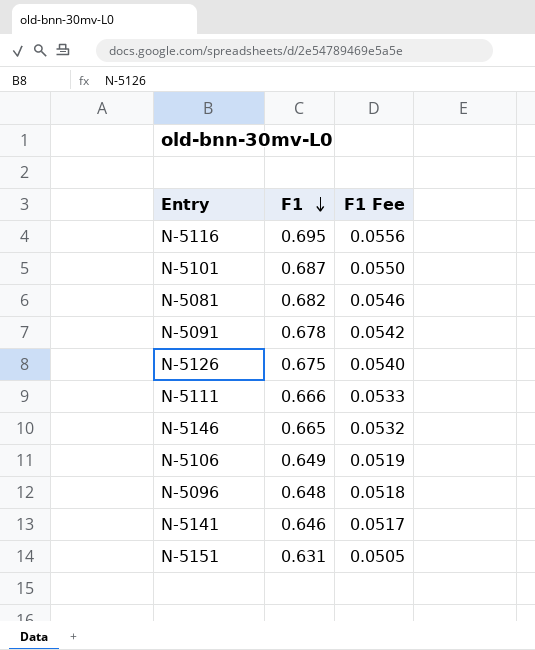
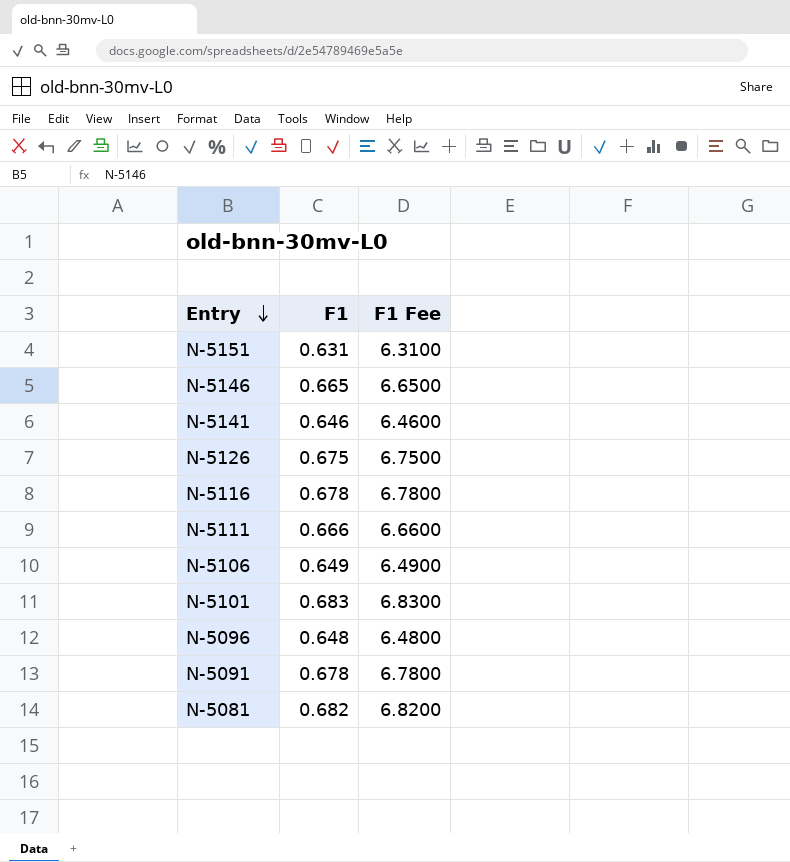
row order: F1 descending -> Entry descending
column F1 Fee | formula: [F1] * 0.08 -> [F1] * 10
N-5116 | F1: 0.695 -> 0.678
N-5101 | F1: 0.687 -> 0.683

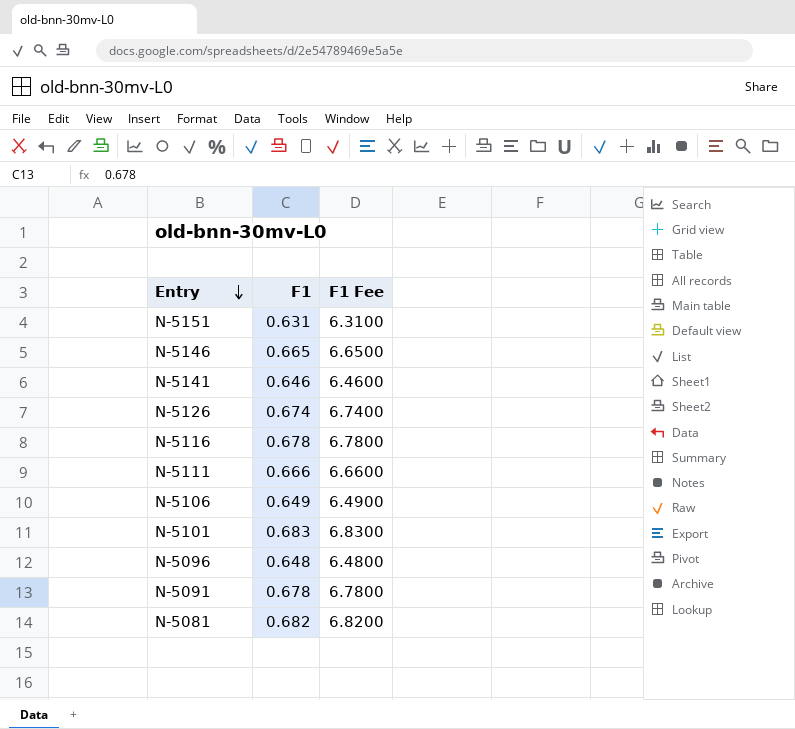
N-5126 | F1: 0.675 -> 0.674
N-5126 | F1 Fee: 6.7500 -> 6.7400

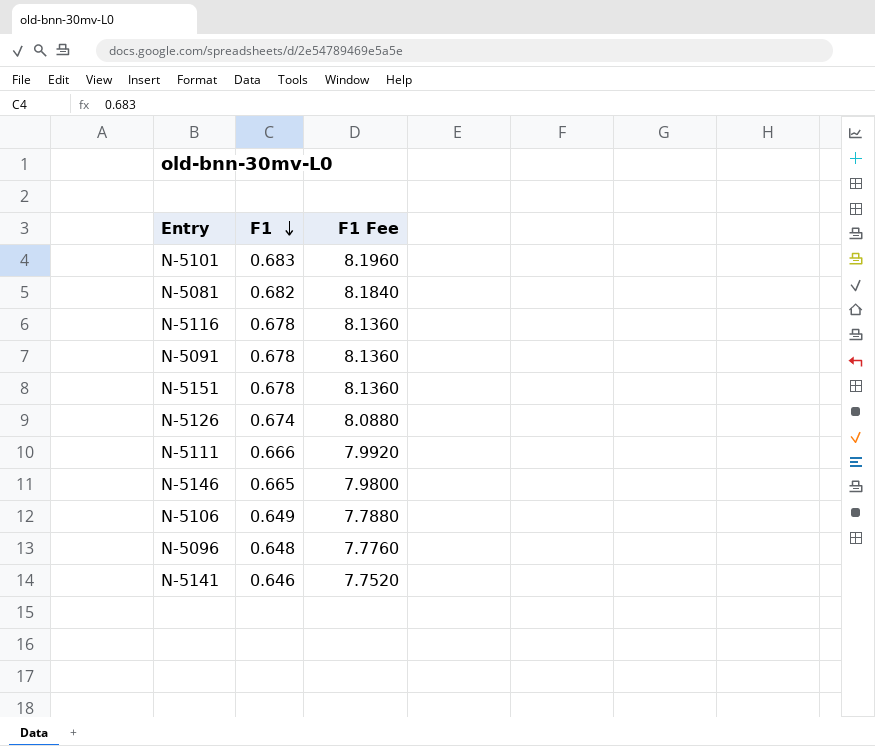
row order: Entry descending -> F1 descending
column F1 Fee | formula: [F1] * 10 -> [F1] * 12
N-5151 | F1: 0.631 -> 0.678

